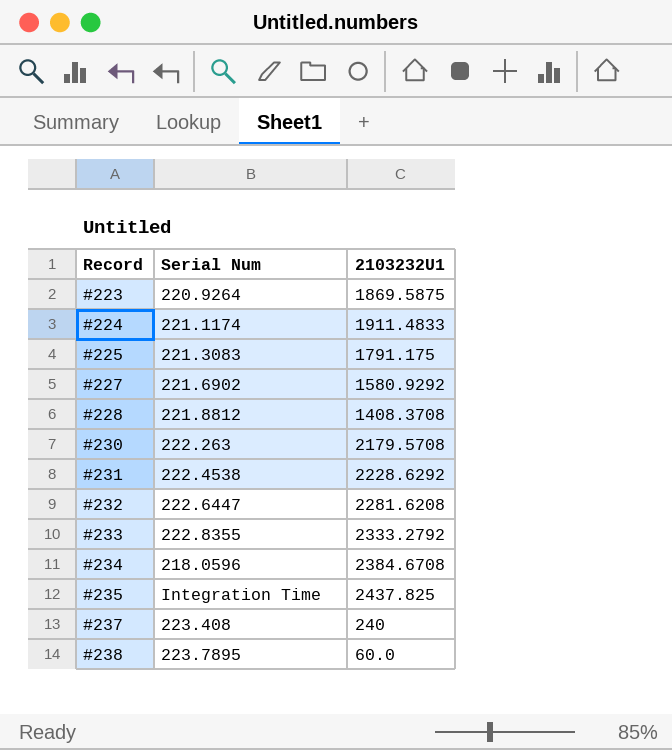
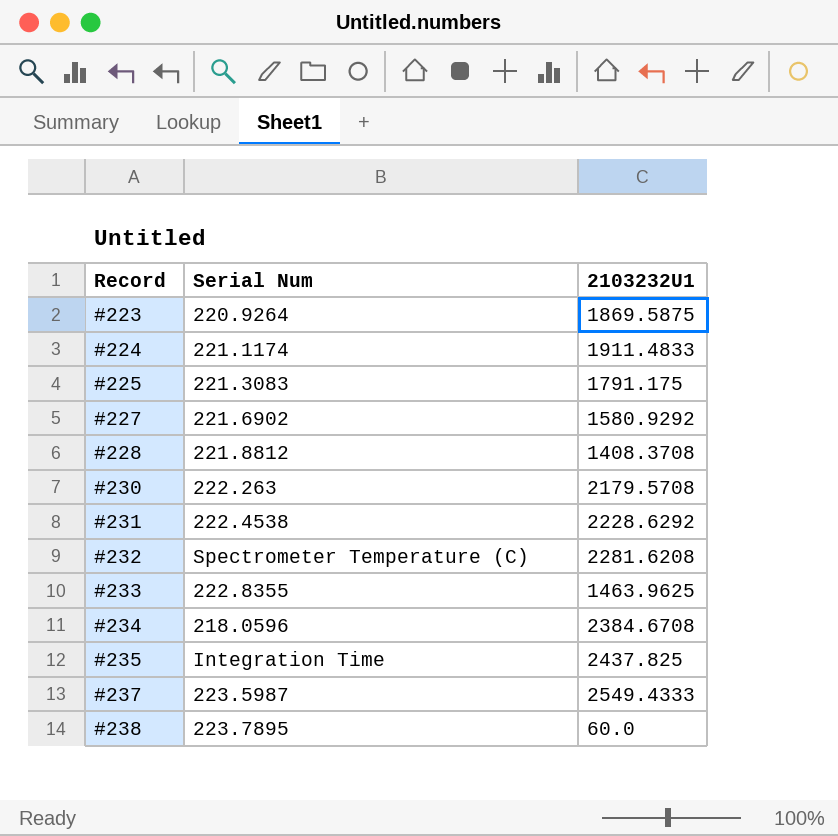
#232 | Serial Num: 222.6447 -> Spectrometer Temperature (C)
#233 | 2103232U1: 2333.2792 -> 1463.9625
#237 | Serial Num: 223.408 -> 223.5987
#237 | 2103232U1: 240 -> 2549.4333

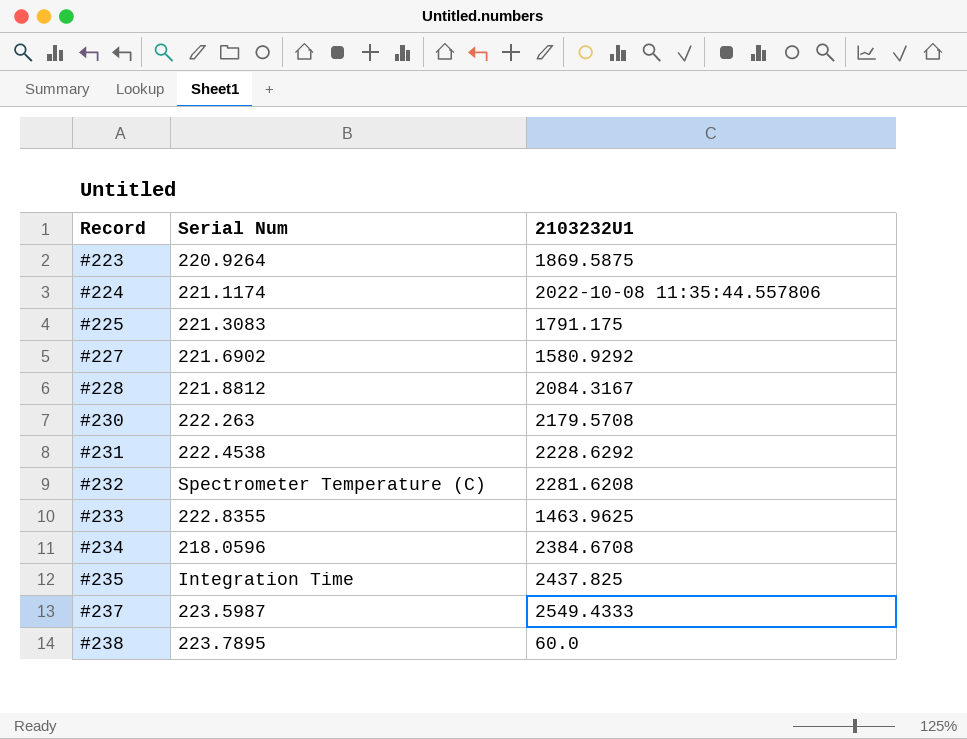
#224 | 2103232U1: 1911.4833 -> 2022-10-08 11:35:44.557806
#228 | 2103232U1: 1408.3708 -> 2084.3167

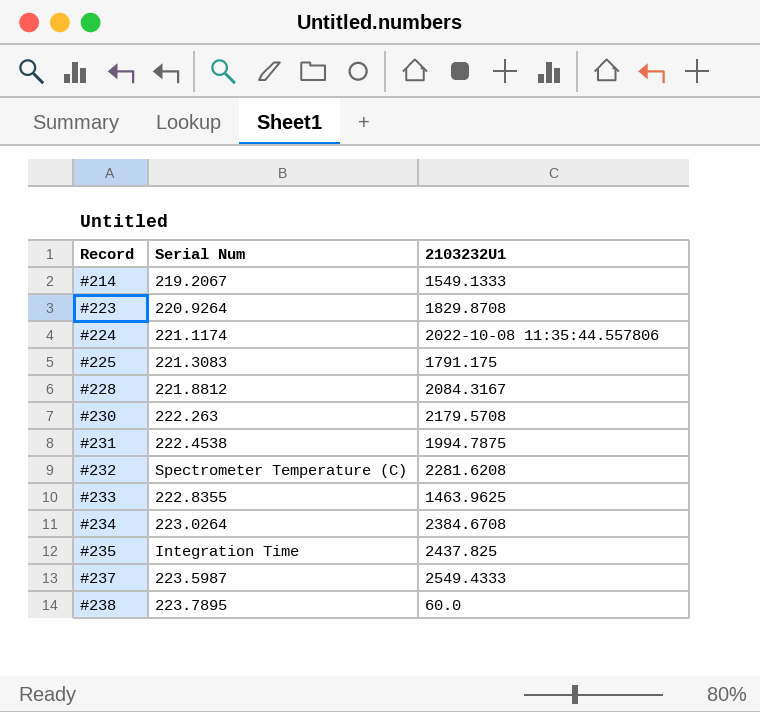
row #227: 221.6902 | 1580.9292 -> none
row #214: none -> 219.2067 | 1549.1333
#223 | 2103232U1: 1869.5875 -> 1829.8708
#231 | 2103232U1: 2228.6292 -> 1994.7875
#234 | Serial Num: 218.0596 -> 223.0264

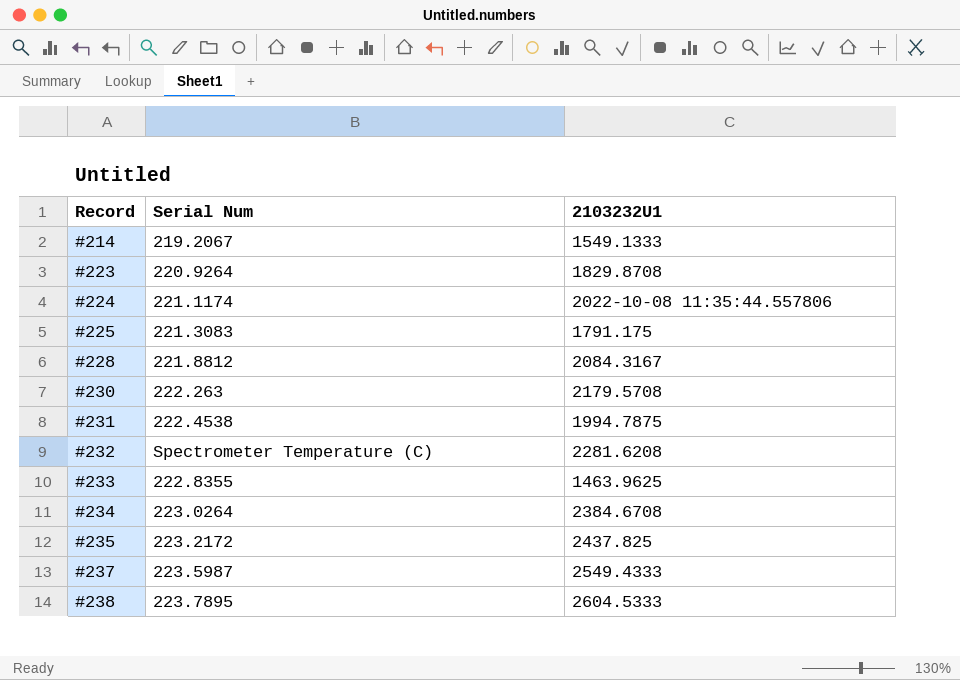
#235 | Serial Num: Integration Time -> 223.2172
#238 | 2103232U1: 60.0 -> 2604.5333

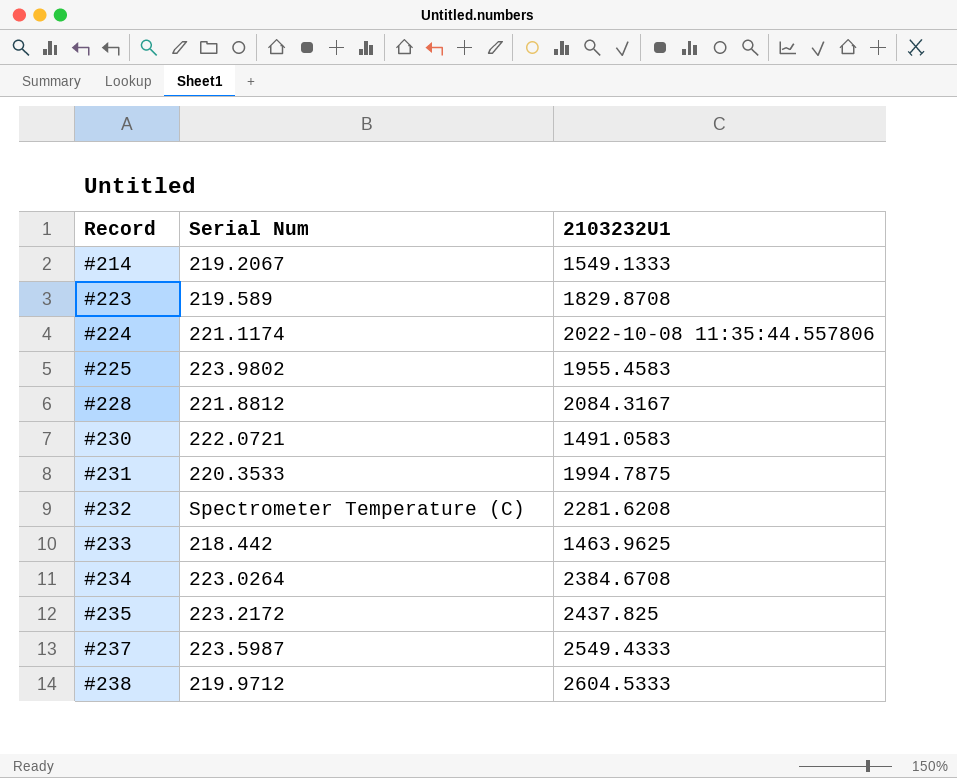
#223 | Serial Num: 220.9264 -> 219.589
#225 | Serial Num: 221.3083 -> 223.9802
#225 | 2103232U1: 1791.175 -> 1955.4583
#230 | Serial Num: 222.263 -> 222.0721
#230 | 2103232U1: 2179.5708 -> 1491.0583
#231 | Serial Num: 222.4538 -> 220.3533
#233 | Serial Num: 222.8355 -> 218.442
#238 | Serial Num: 223.7895 -> 219.9712

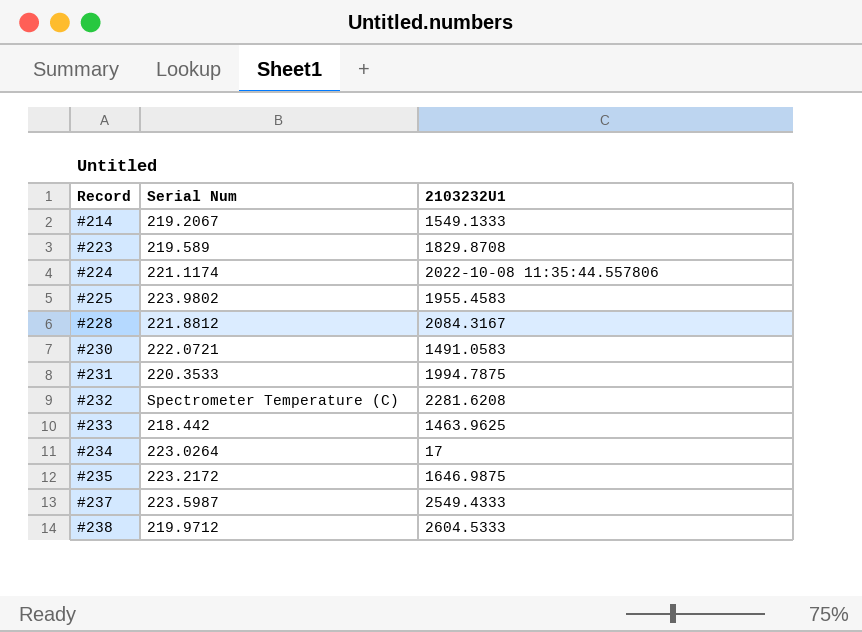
#234 | 2103232U1: 2384.6708 -> 17
#235 | 2103232U1: 2437.825 -> 1646.9875

